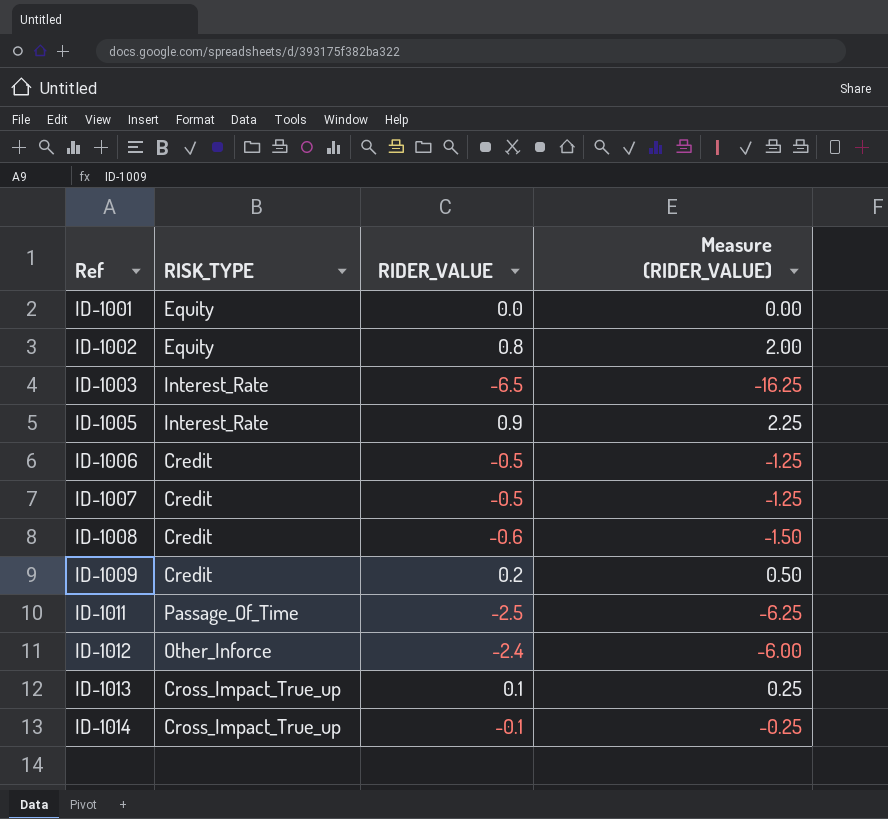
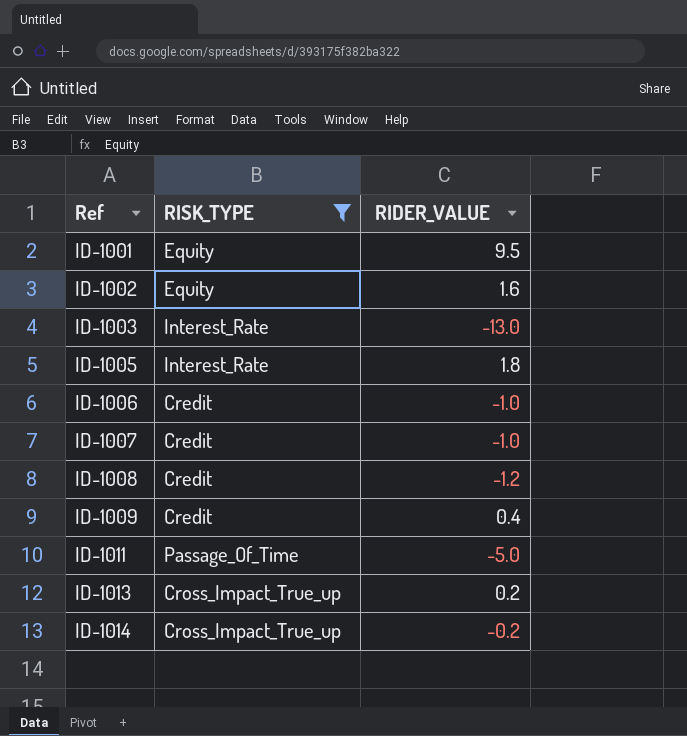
filter: none -> RISK_TYPE != Other_Inforce
column Measure (RIDER_VALUE) | formula: [RIDER_VALUE] * 2.5 -> none
ID-1001 | RIDER_VALUE: 0.0 -> 9.5
ID-1002 | RIDER_VALUE: 0.8 -> 1.6
ID-1003 | RIDER_VALUE: -6.5 -> -13.0
ID-1005 | RIDER_VALUE: 0.9 -> 1.8
ID-1006 | RIDER_VALUE: -0.5 -> -1.0
ID-1007 | RIDER_VALUE: -0.5 -> -1.0
ID-1008 | RIDER_VALUE: -0.6 -> -1.2
ID-1009 | RIDER_VALUE: 0.2 -> 0.4
ID-1011 | RIDER_VALUE: -2.5 -> -5.0
ID-1013 | RIDER_VALUE: 0.1 -> 0.2
ID-1014 | RIDER_VALUE: -0.1 -> -0.2

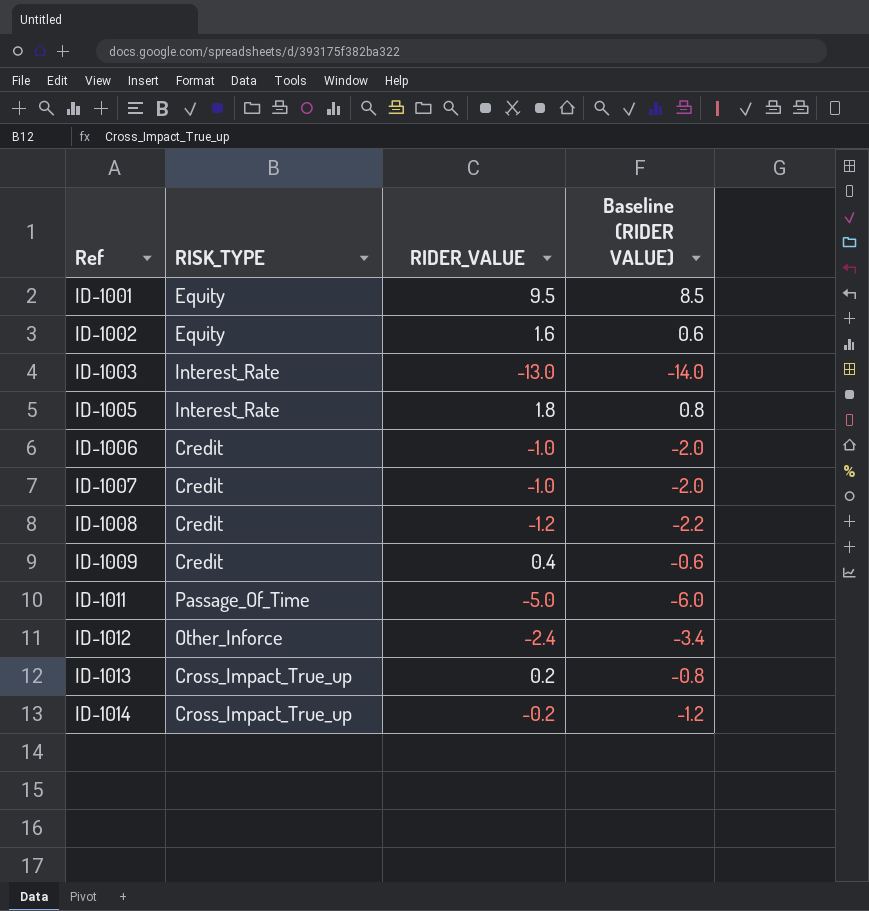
filter: RISK_TYPE != Other_Inforce -> none
column Baseline (RIDER VALUE) | formula: none -> [RIDER_VALUE] - 1

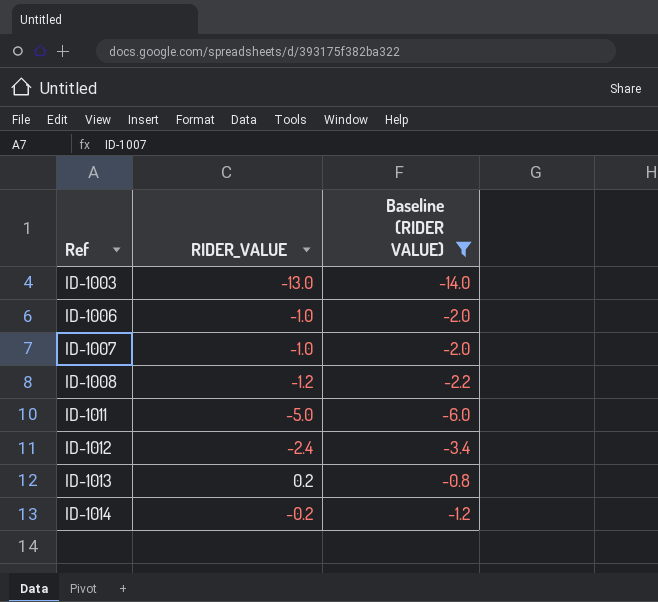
filter: none -> Baseline (RIDER VALUE) <= -0.8
column RISK_TYPE | position: 2 -> none

